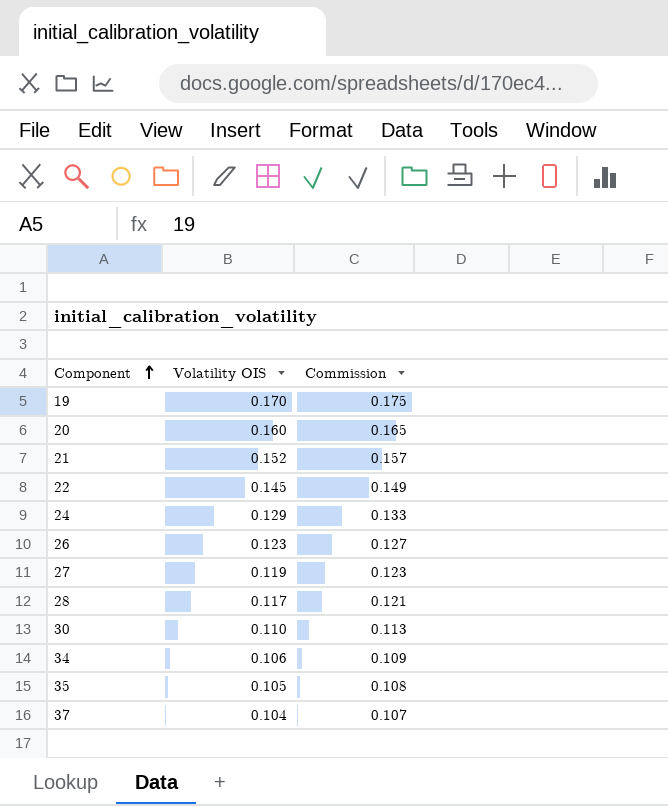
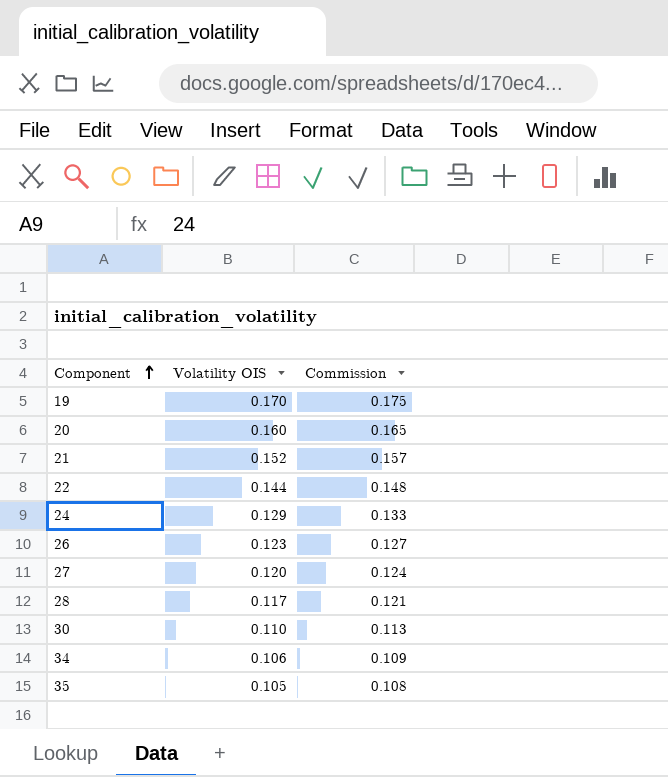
row 37: 0.104 | 0.107 -> none
22 | Volatility OIS: 0.145 -> 0.144
22 | Commission: 0.149 -> 0.148
27 | Volatility OIS: 0.119 -> 0.120
27 | Commission: 0.123 -> 0.124

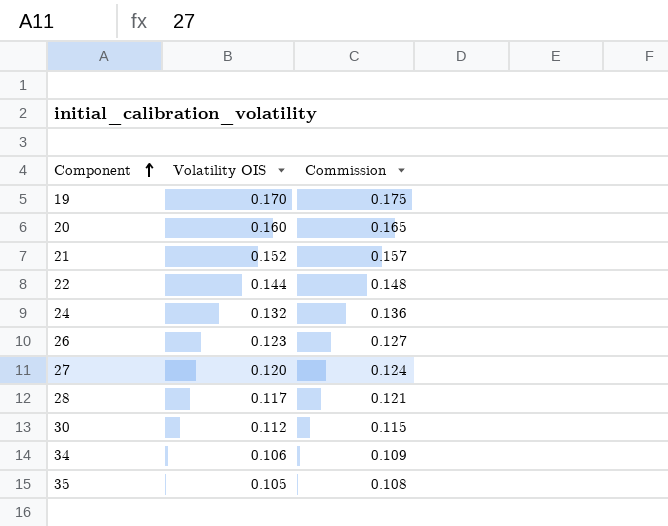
24 | Volatility OIS: 0.129 -> 0.132
24 | Commission: 0.133 -> 0.136
30 | Volatility OIS: 0.110 -> 0.112
30 | Commission: 0.113 -> 0.115

